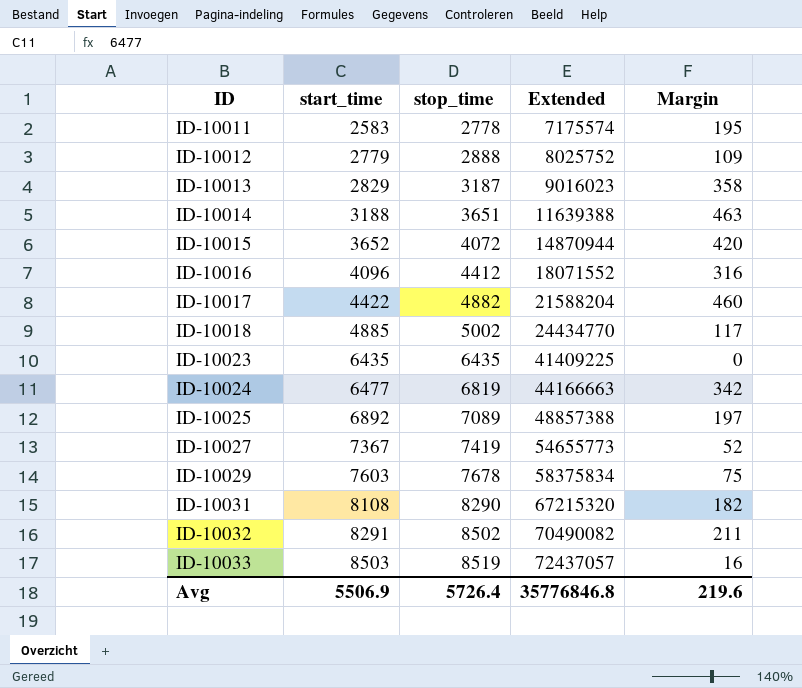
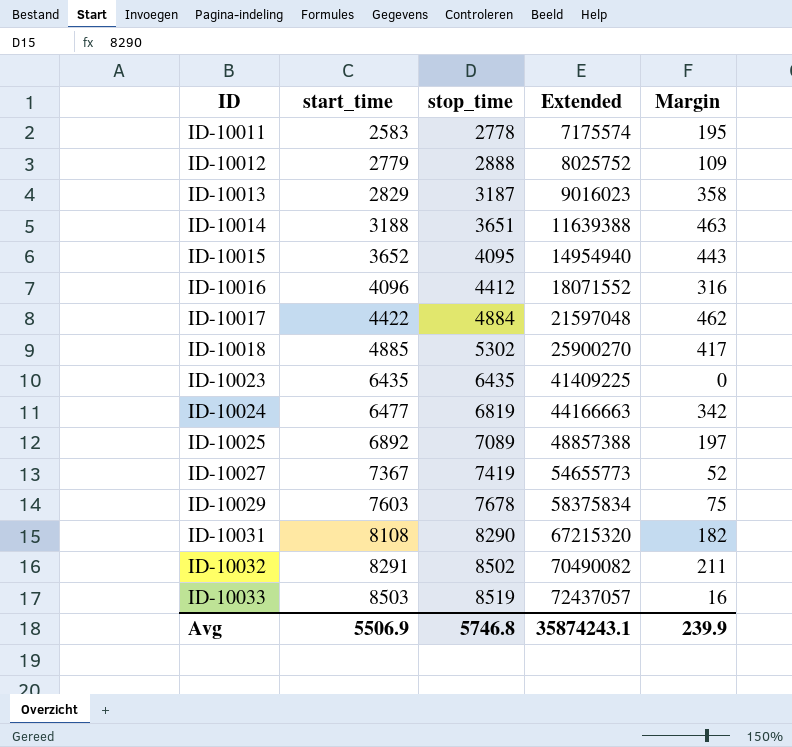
ID-10015 | stop_time: 4072 -> 4095
ID-10015 | Extended: 14870944 -> 14954940
ID-10015 | Margin: 420 -> 443
ID-10017 | stop_time: 4882 -> 4884
ID-10017 | Extended: 21588204 -> 21597048
ID-10017 | Margin: 460 -> 462
ID-10018 | stop_time: 5002 -> 5302
ID-10018 | Extended: 24434770 -> 25900270
ID-10018 | Margin: 117 -> 417
Avg | stop_time: 5726.4 -> 5746.8
Avg | Extended: 35776846.8 -> 35874243.1
Avg | Margin: 219.6 -> 239.9

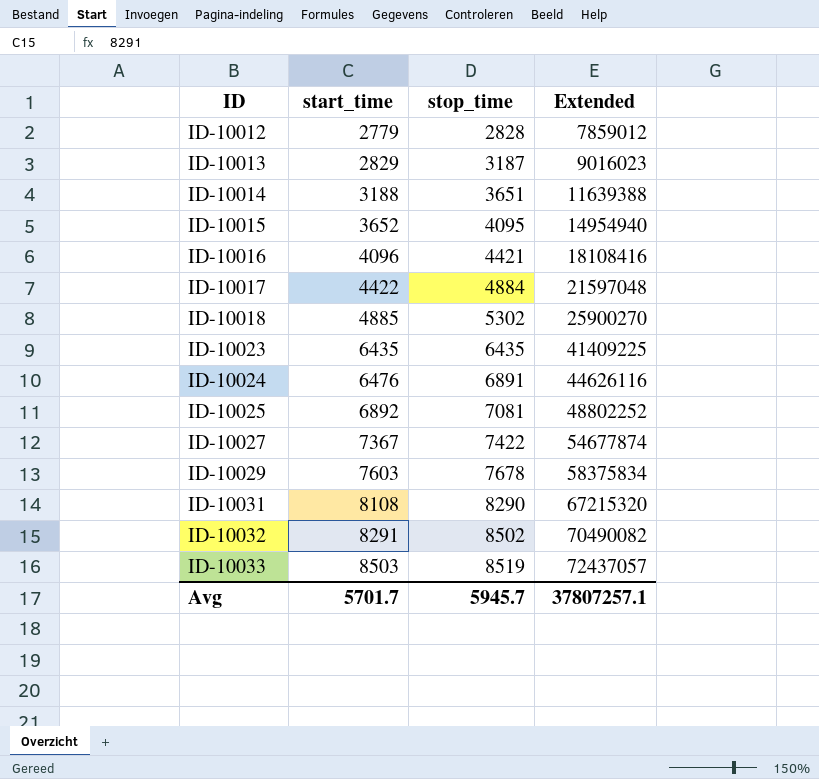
column Margin | formula: [stop_time] - [start_time] -> none
row ID-10011: 2583 | 2778 | 7175574 | 195 -> none
ID-10012 | stop_time: 2888 -> 2828
ID-10012 | Extended: 8025752 -> 7859012
ID-10016 | stop_time: 4412 -> 4421
ID-10016 | Extended: 18071552 -> 18108416
ID-10024 | start_time: 6477 -> 6476
ID-10024 | stop_time: 6819 -> 6891
ID-10024 | Extended: 44166663 -> 44626116
ID-10025 | stop_time: 7089 -> 7081
ID-10025 | Extended: 48857388 -> 48802252
ID-10027 | stop_time: 7419 -> 7422
ID-10027 | Extended: 54655773 -> 54677874
Avg | start_time: 5506.9 -> 5701.7
Avg | stop_time: 5746.8 -> 5945.7
Avg | Extended: 35874243.1 -> 37807257.1

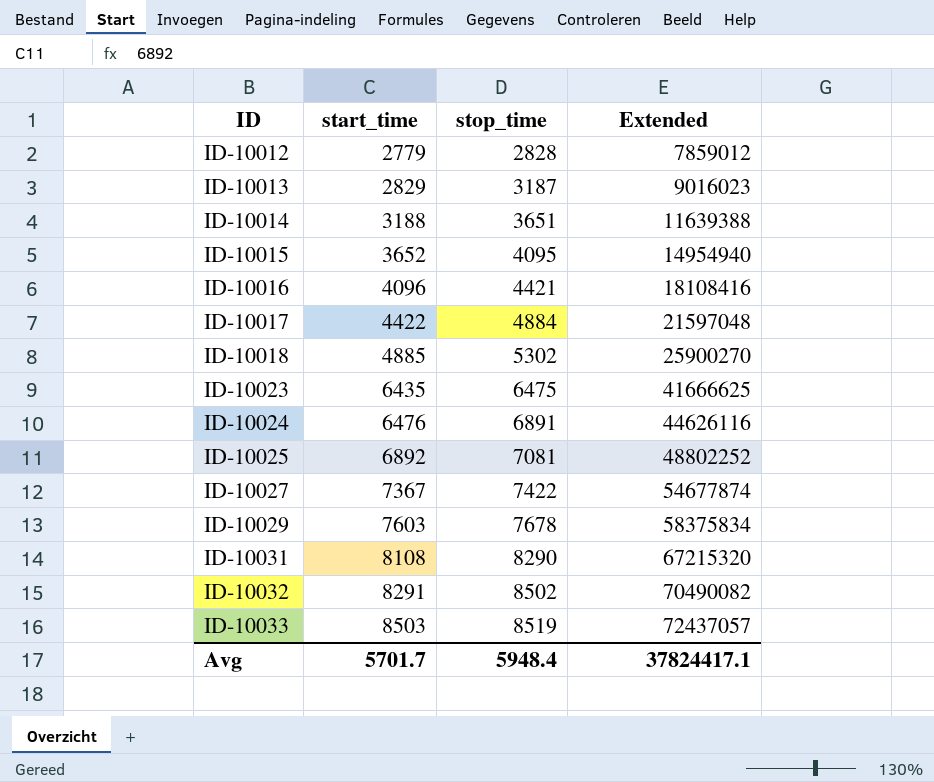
ID-10023 | stop_time: 6435 -> 6475
ID-10023 | Extended: 41409225 -> 41666625
Avg | stop_time: 5945.7 -> 5948.4
Avg | Extended: 37807257.1 -> 37824417.1

